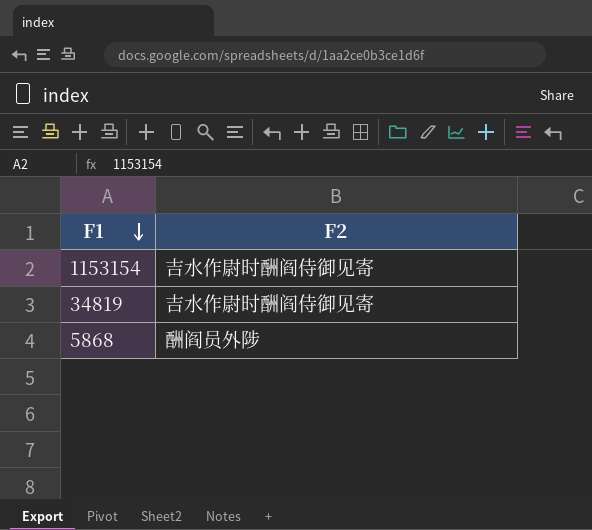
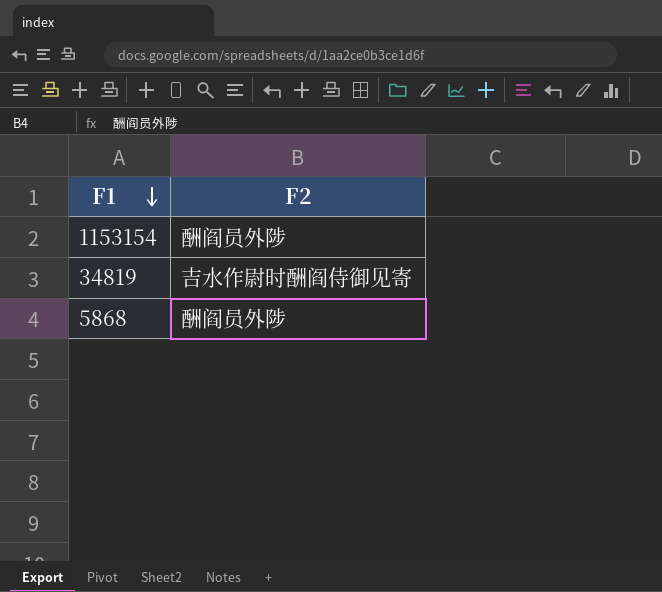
1153154 | F2: 吉水作尉时酬阎侍御见寄 -> 酬阎员外陟

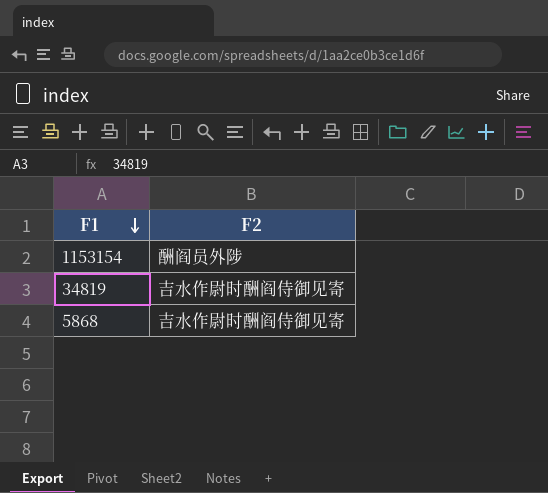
5868 | F2: 酬阎员外陟 -> 吉水作尉时酬阎侍御见寄

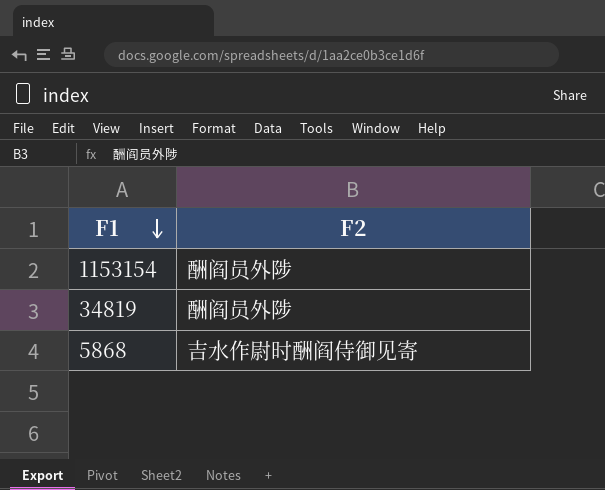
34819 | F2: 吉水作尉时酬阎侍御见寄 -> 酬阎员外陟

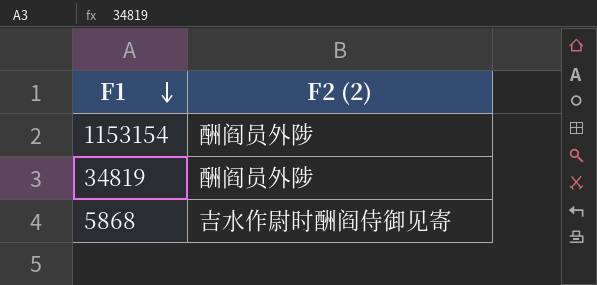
column name: F2 -> F2 (2)

